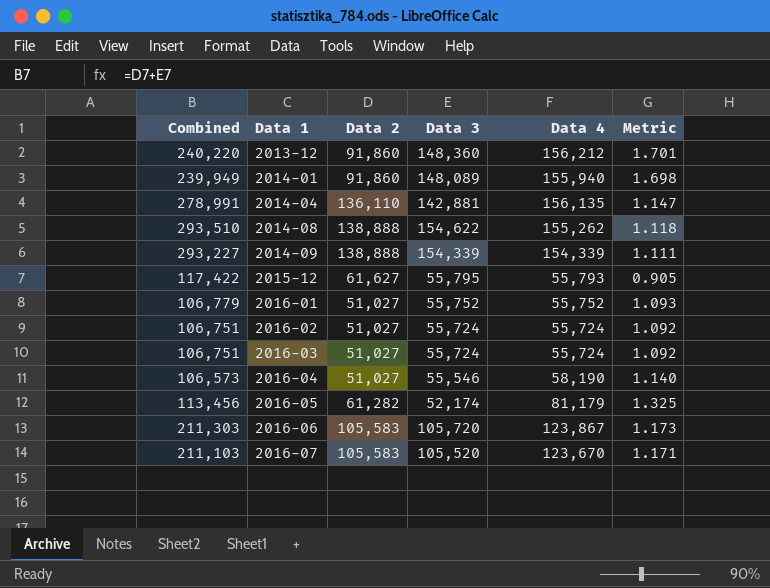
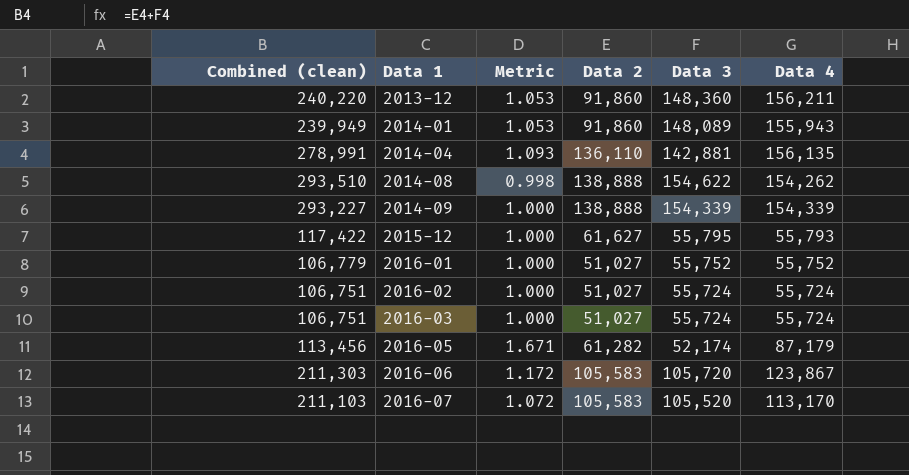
column name: Combined -> Combined (clean)
column Metric | formula: [Data 4] / [Data 2] -> [Data 4] / [Data 3]
column Metric | position: 6 -> 3
row 2016-04: 106,573 | 51,027 | 55,546 | 58,190 | 1.140 -> none
2013-12 | Data 4: 156,212 -> 156,211
2014-01 | Data 4: 155,940 -> 155,943
2014-08 | Data 4: 155,262 -> 154,262
2016-05 | Data 4: 81,179 -> 87,179
2016-07 | Data 4: 123,670 -> 113,170

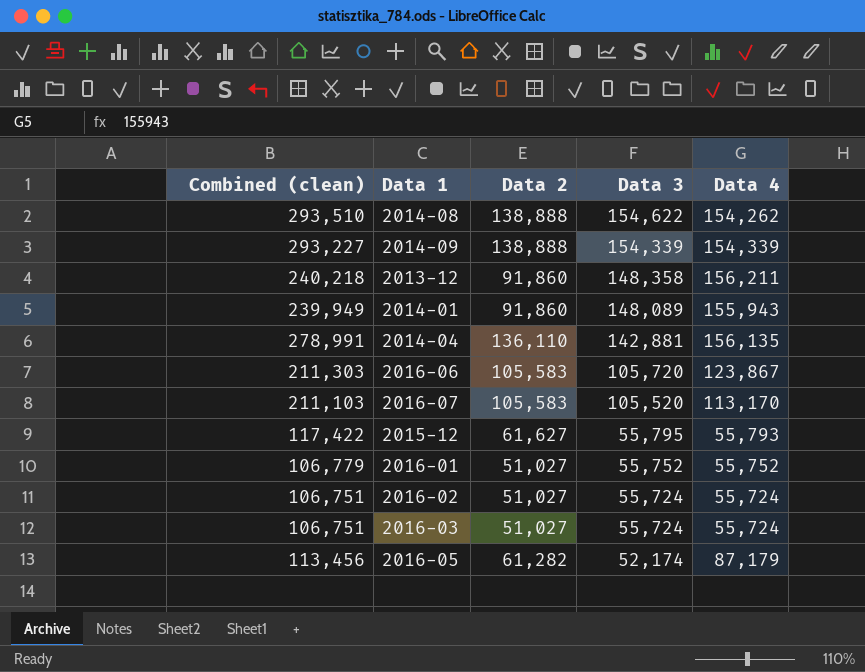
row order: Data 1 ascending -> Data 3 descending
column Metric | formula: [Data 4] / [Data 3] -> none
2013-12 | Combined (clean): 240,220 -> 240,218
2013-12 | Data 3: 148,360 -> 148,358

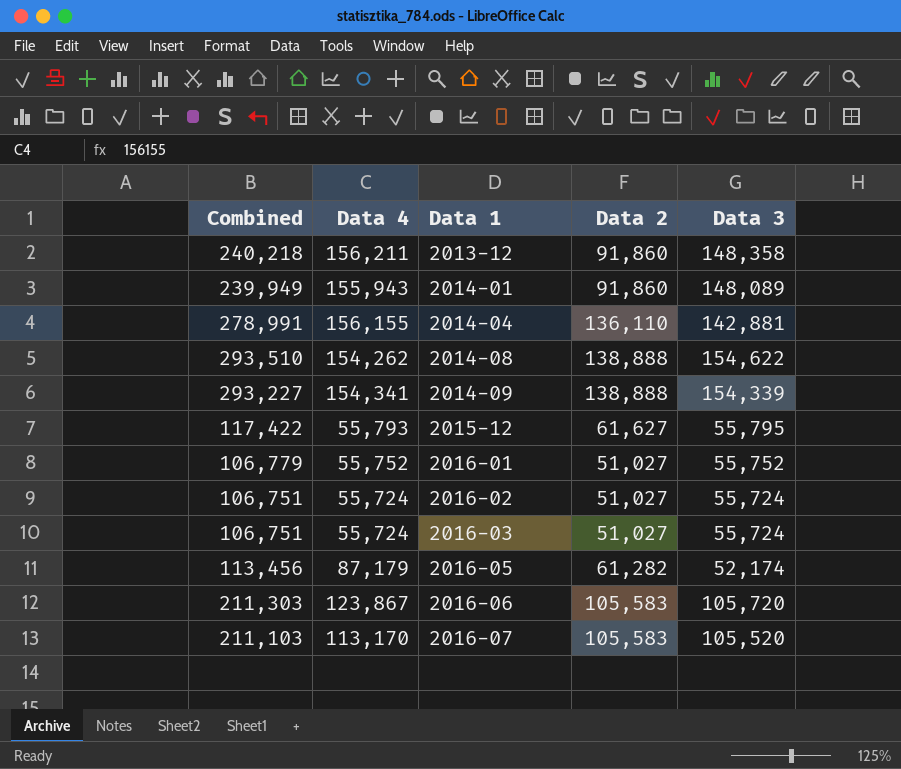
row order: Data 3 descending -> Data 1 ascending
column name: Combined (clean) -> Combined
column Data 4 | position: 5 -> 2
2014-04 | Data 4: 156,135 -> 156,155
2014-09 | Data 4: 154,339 -> 154,341

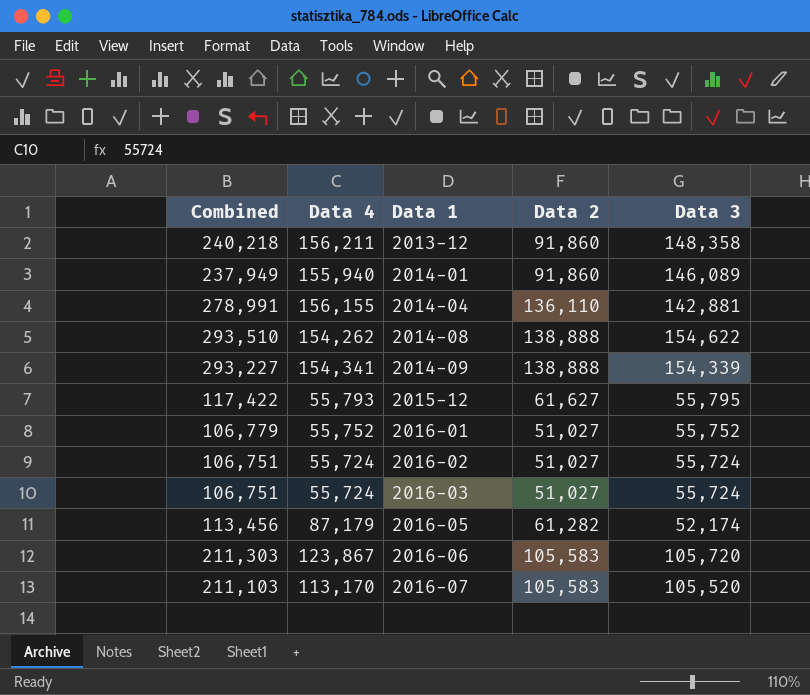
2014-01 | Combined: 239,949 -> 237,949
2014-01 | Data 4: 155,943 -> 155,940
2014-01 | Data 3: 148,089 -> 146,089

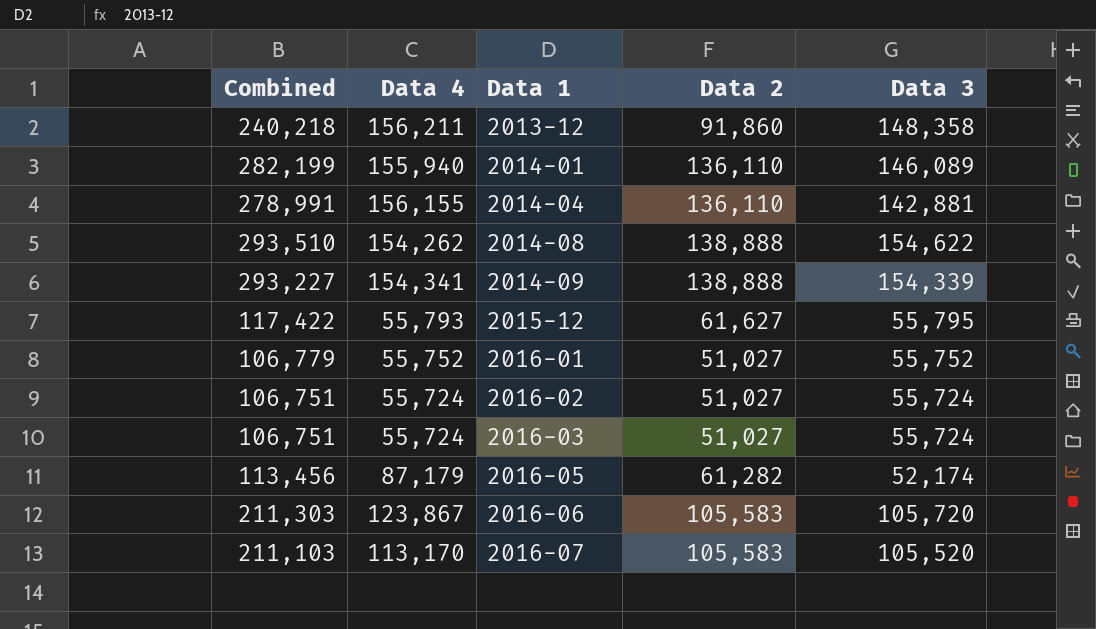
2014-01 | Combined: 237,949 -> 282,199
2014-01 | Data 2: 91,860 -> 136,110

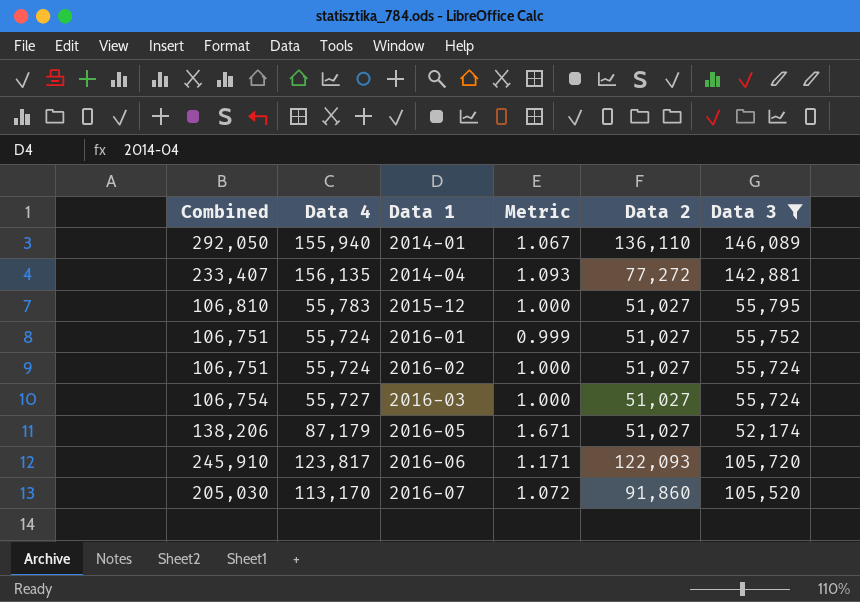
filter: none -> Data 3 <= 146,089
column Combined | formula: [Data 2] + [Data 3] -> [Data 4] + [Data 2]
column Metric | formula: none -> [Data 4] / [Data 3]
2014-04 | Data 4: 156,155 -> 156,135
2014-04 | Data 2: 136,110 -> 77,272
2015-12 | Data 4: 55,793 -> 55,783
2015-12 | Data 2: 61,627 -> 51,027
2016-01 | Data 4: 55,752 -> 55,724
2016-03 | Data 4: 55,724 -> 55,727
2016-05 | Data 2: 61,282 -> 51,027
2016-06 | Data 4: 123,867 -> 123,817
2016-06 | Data 2: 105,583 -> 122,093
2016-07 | Data 2: 105,583 -> 91,860

